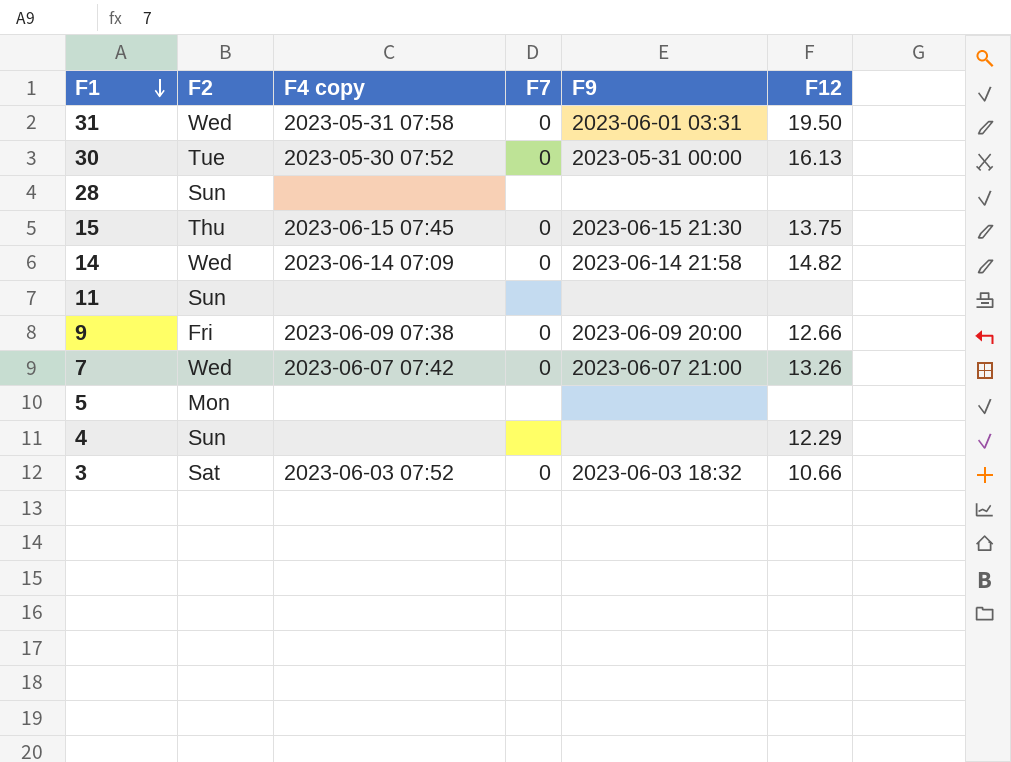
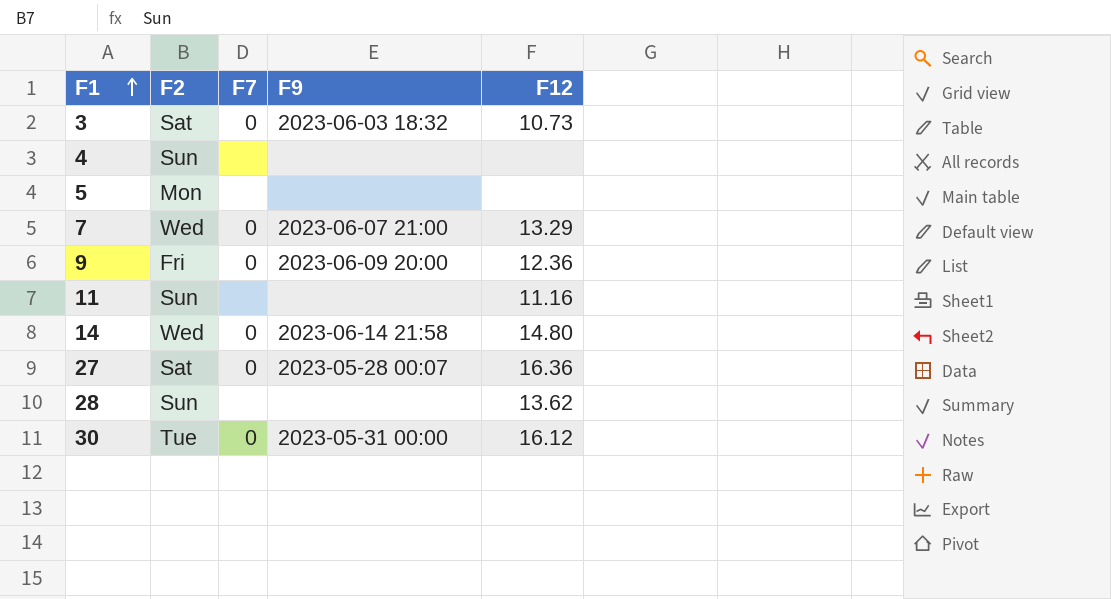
row order: F1 descending -> F1 ascending
column F4 copy | position: 3 -> none
row 31: Wed | 2023-05-31 07:58 | 0 | 2023-06-01 03:31 | 19.50 -> none
row 15: Thu | 2023-06-15 07:45 | 0 | 2023-06-15 21:30 | 13.75 -> none
3 | F12: 10.66 -> 10.73
4 | F12: 12.29 -> none
7 | F12: 13.26 -> 13.29
9 | F12: 12.66 -> 12.36
11 | F12: none -> 11.16
14 | F12: 14.82 -> 14.80
row 27: none -> Sat | 0 | 2023-05-28 00:07 | 16.36
28 | F12: none -> 13.62
30 | F12: 16.13 -> 16.12

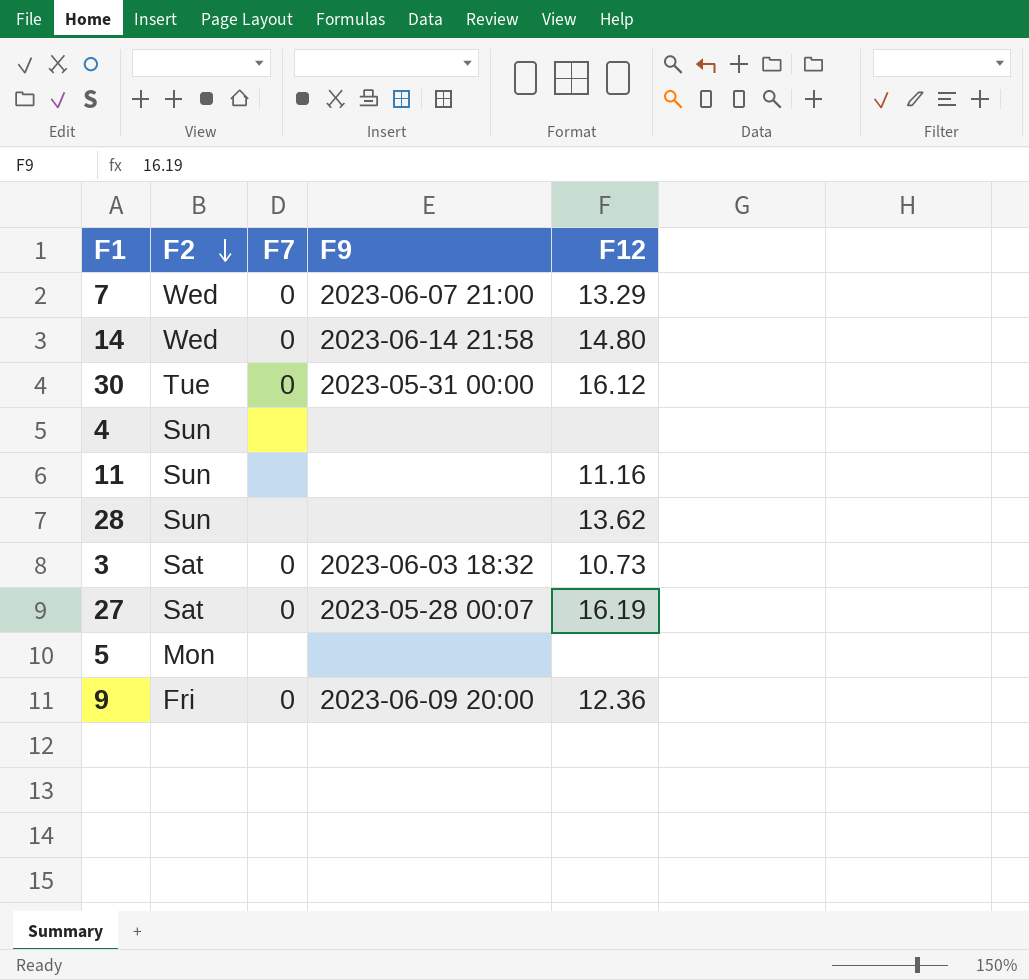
row order: F1 ascending -> F2 descending
27 | F12: 16.36 -> 16.19

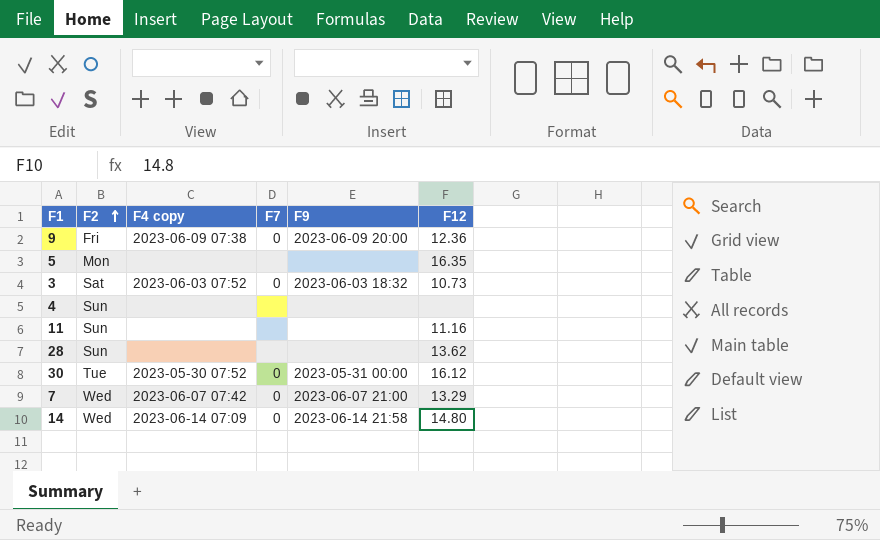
row order: F2 descending -> F2 ascending
column F4 copy | position: none -> 3
row 27: Sat | 0 | 2023-05-28 00:07 | 16.19 -> none
5 | F12: none -> 16.35

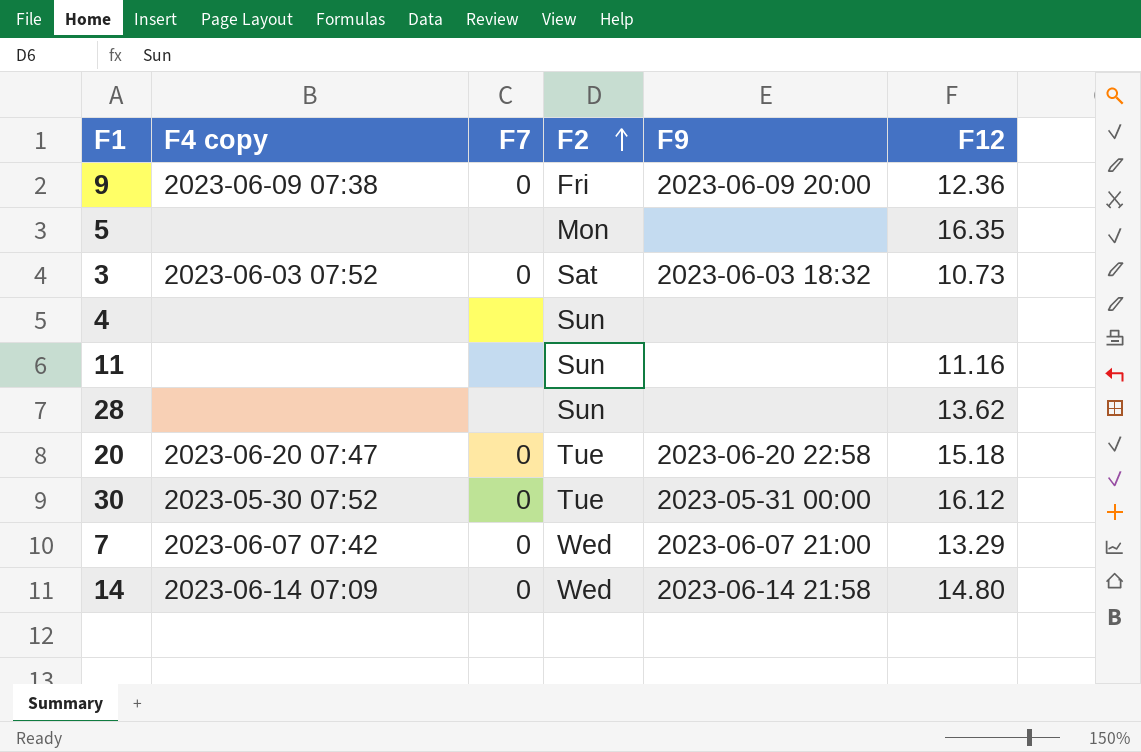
column F2 | position: 2 -> 4
row 20: none -> 2023-06-20 07:47 | 0 | Tue | 2023-06-20 22:58 | 15.18

